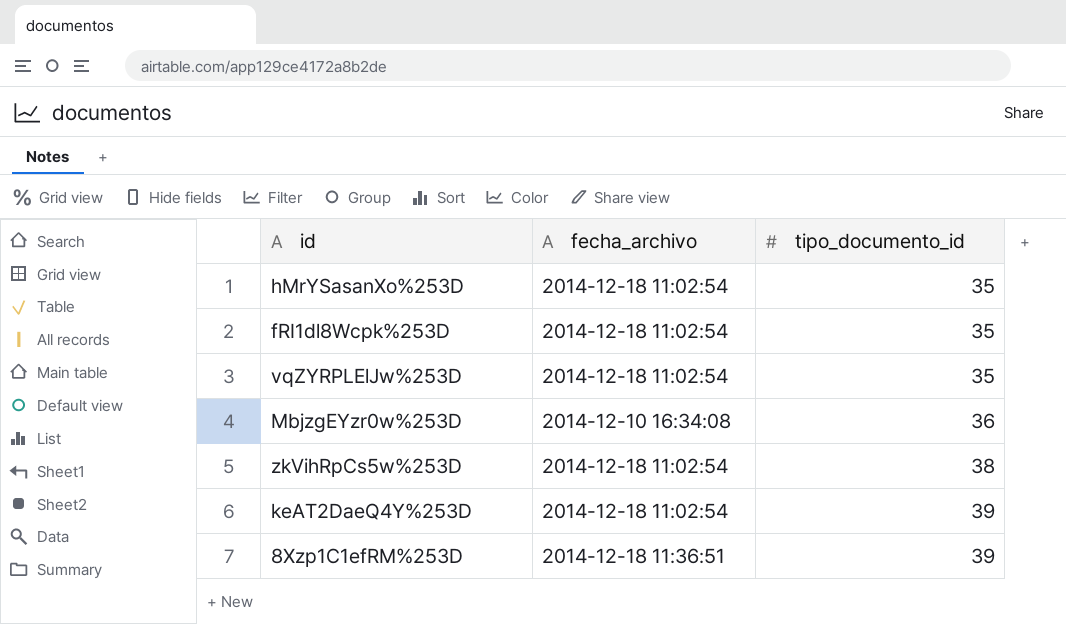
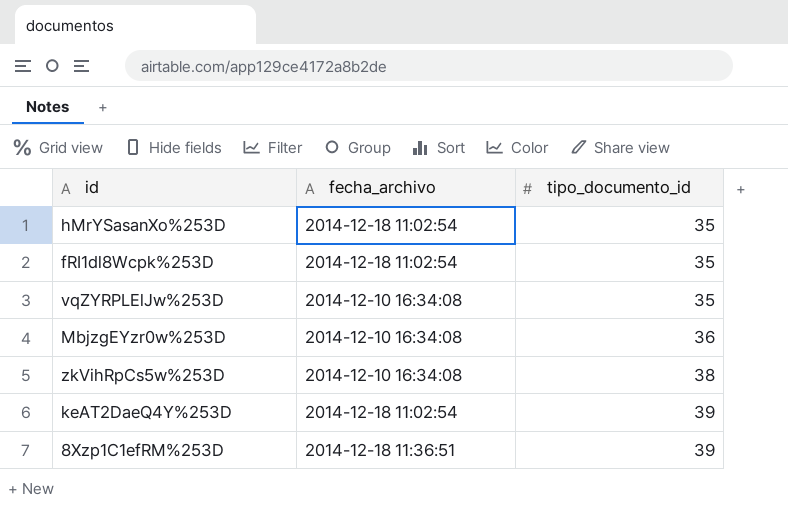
vqZYRPLElJw%253D | fecha_archivo: 2014-12-18 11:02:54 -> 2014-12-10 16:34:08
zkVihRpCs5w%253D | fecha_archivo: 2014-12-18 11:02:54 -> 2014-12-10 16:34:08

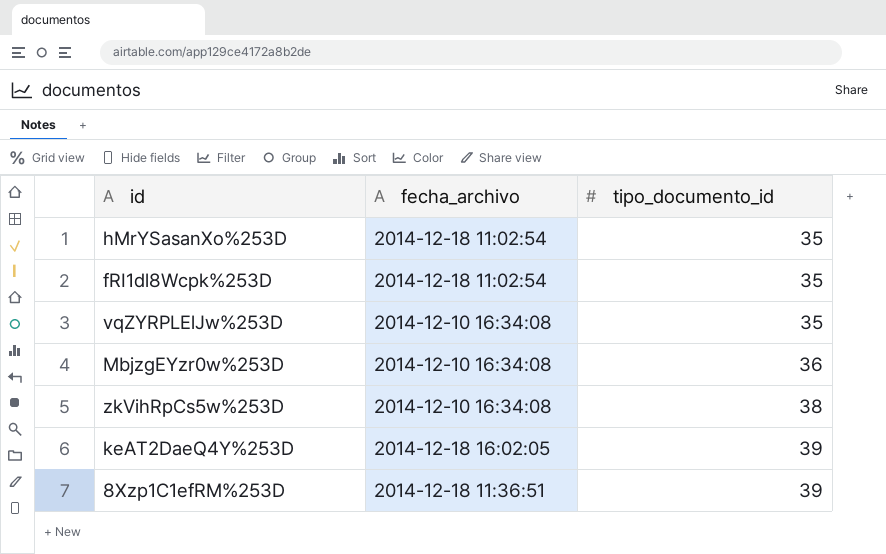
keAT2DaeQ4Y%253D | fecha_archivo: 2014-12-18 11:02:54 -> 2014-12-18 16:02:05

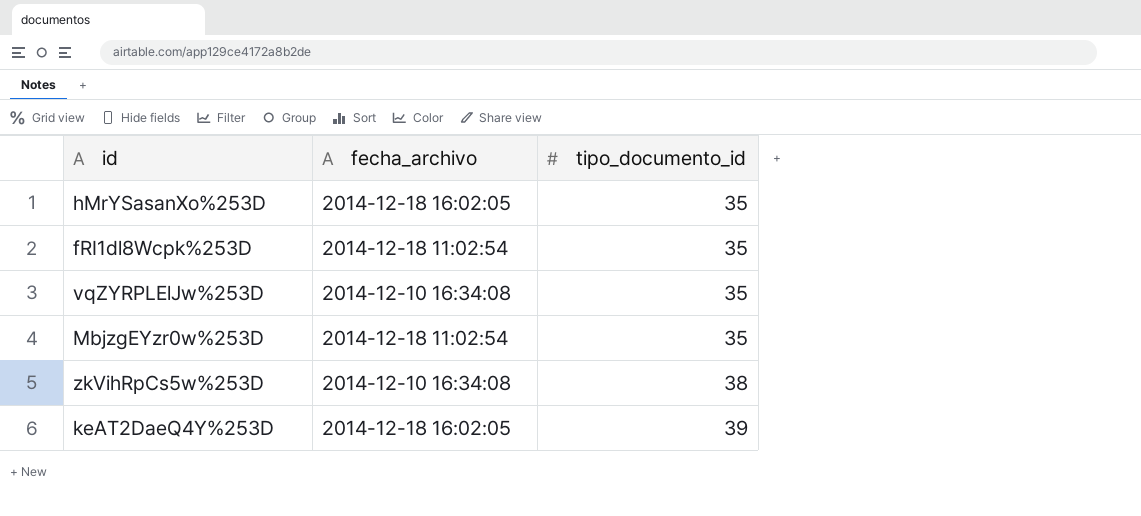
row 8Xzp1C1efRM%253D: 2014-12-18 11:36:51 | 39 -> none
hMrYSasanXo%253D | fecha_archivo: 2014-12-18 11:02:54 -> 2014-12-18 16:02:05
MbjzgEYzr0w%253D | fecha_archivo: 2014-12-10 16:34:08 -> 2014-12-18 11:02:54
MbjzgEYzr0w%253D | tipo_documento_id: 36 -> 35

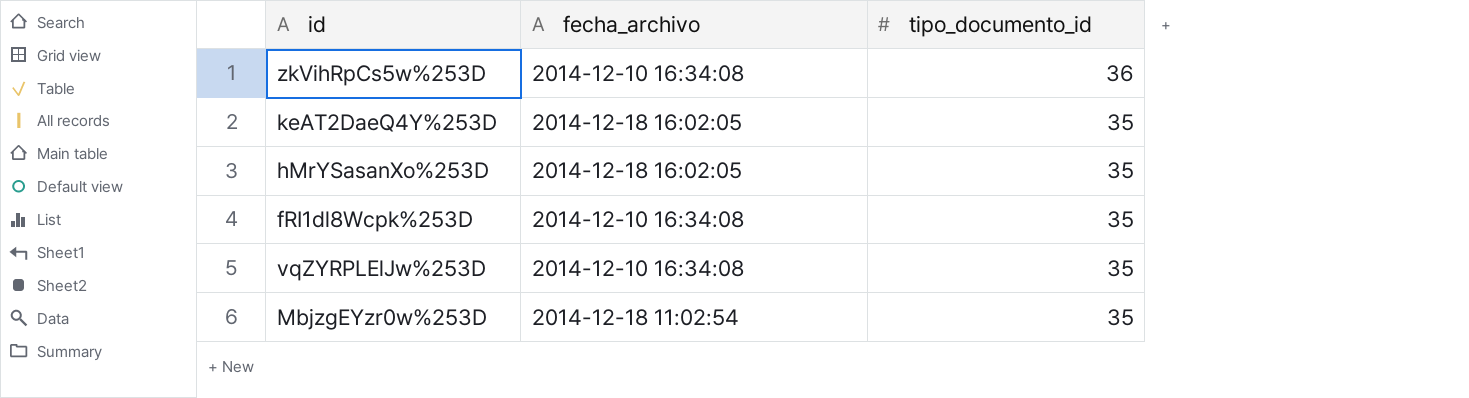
row order: tipo_documento_id ascending -> tipo_documento_id descending
zkVihRpCs5w%253D | tipo_documento_id: 38 -> 36
keAT2DaeQ4Y%253D | tipo_documento_id: 39 -> 35
fRI1dl8Wcpk%253D | fecha_archivo: 2014-12-18 11:02:54 -> 2014-12-10 16:34:08

